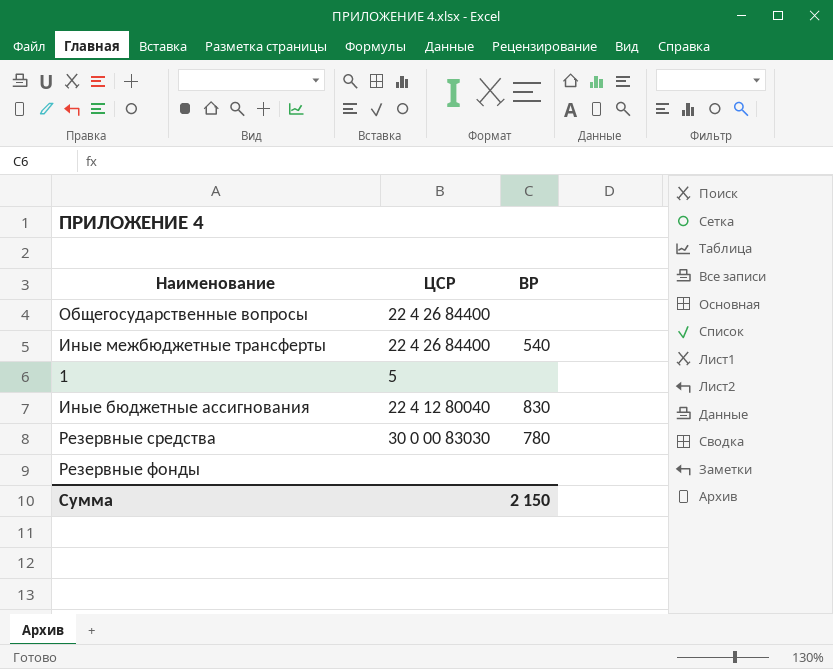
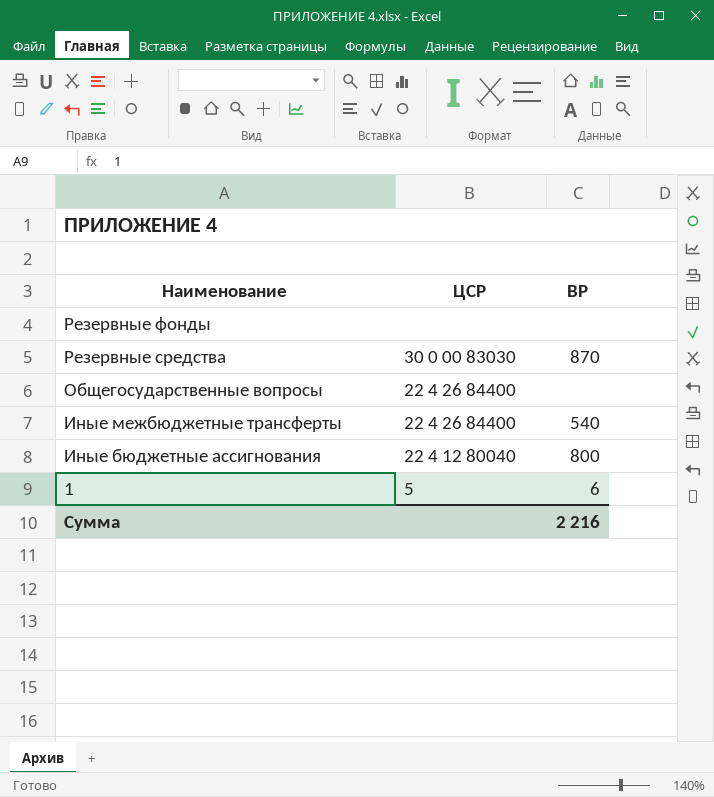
row order: none -> Наименование descending
Резервные средства | ВР: 780 -> 870
Иные бюджетные ассигнования | ВР: 830 -> 800
1 | ВР: none -> 6
Сумма | ВР: 2 150 -> 2 216

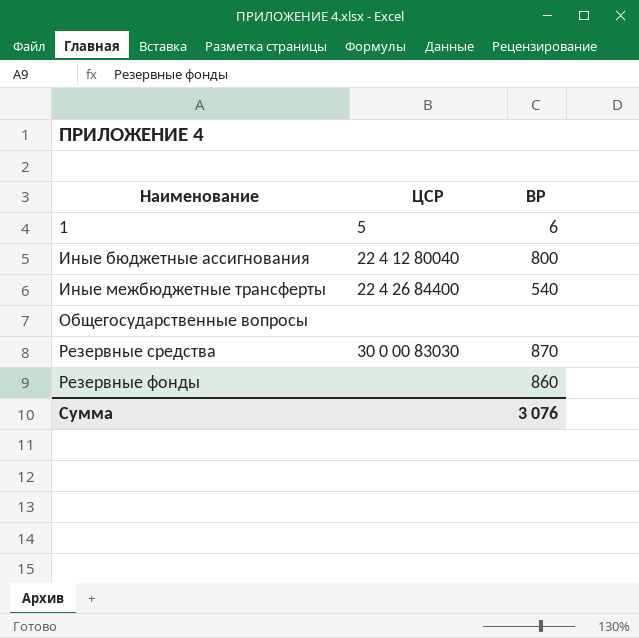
row order: Наименование descending -> Наименование ascending
Общегосударственные вопросы | ЦСР: 22 4 26 84400 -> none
Резервные фонды | ВР: none -> 860
Сумма | ВР: 2 216 -> 3 076

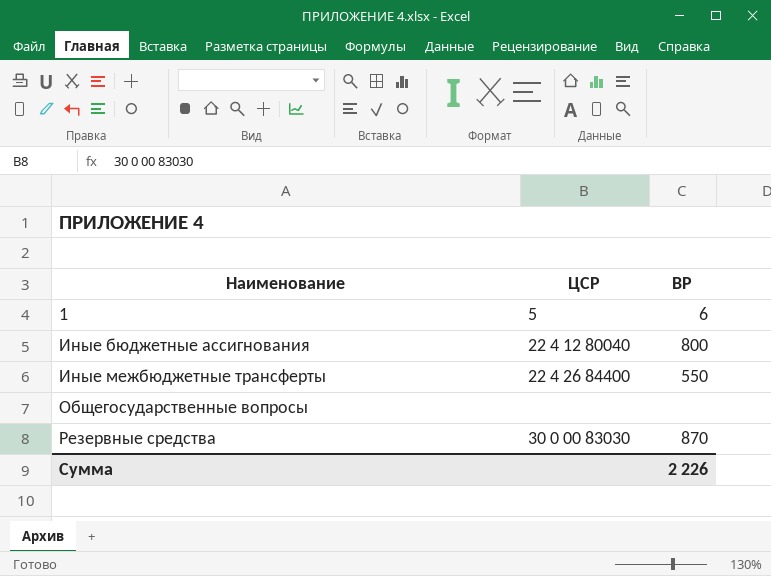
row Резервные фонды: none | 860 -> none
Иные межбюджетные трансферты | ВР: 540 -> 550
Сумма | ВР: 3 076 -> 2 226

